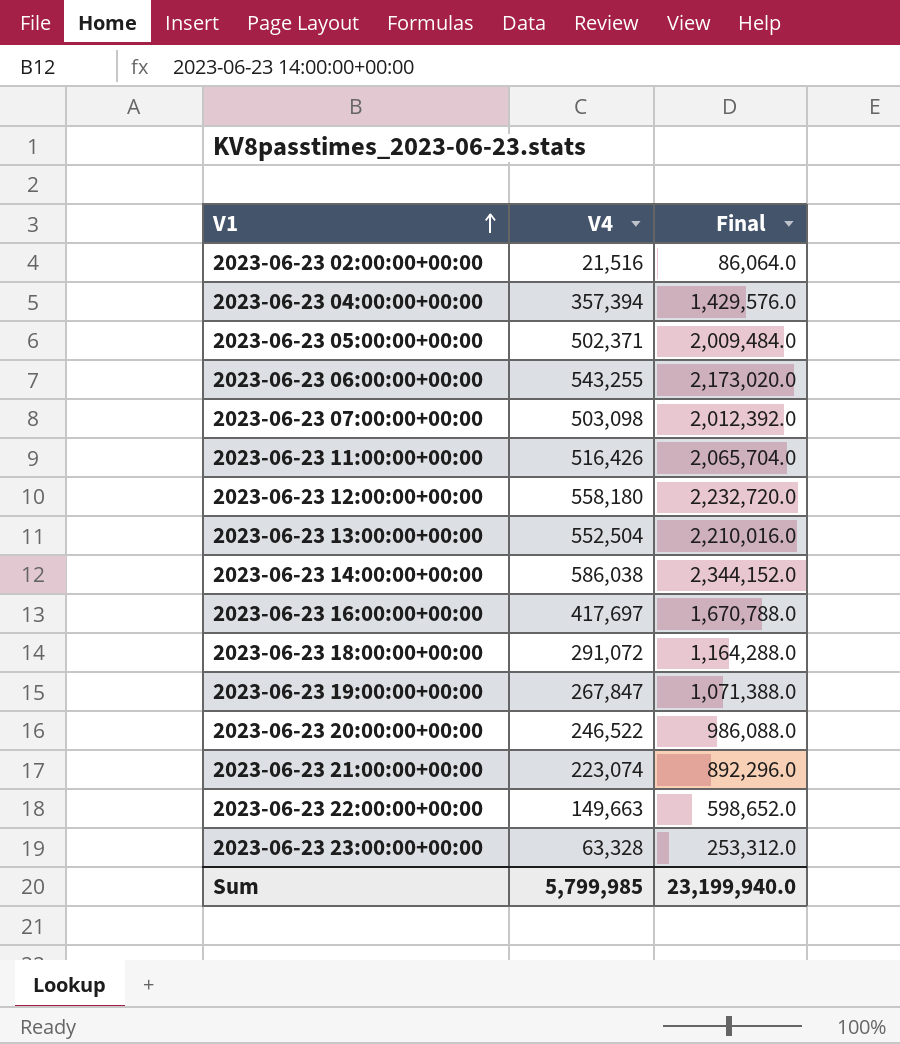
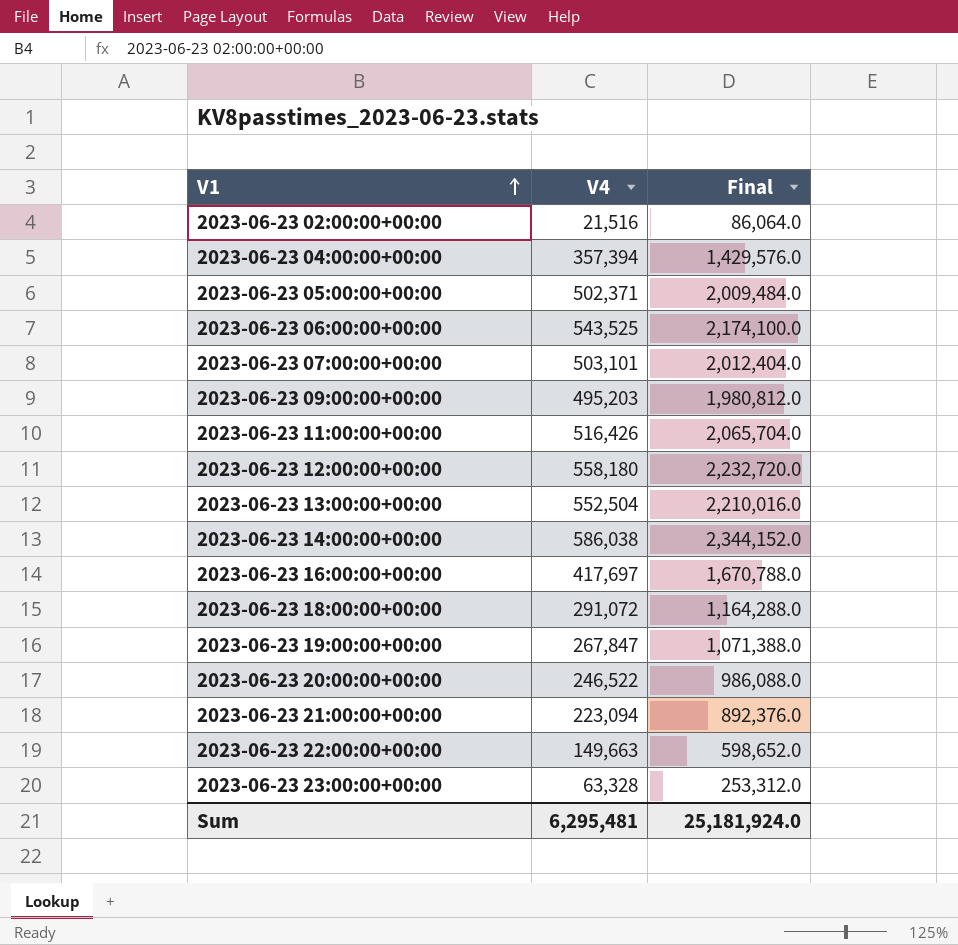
2023-06-23 06:00:00+00:00 | V4: 543,255 -> 543,525
2023-06-23 06:00:00+00:00 | Final: 2,173,020.0 -> 2,174,100.0
2023-06-23 07:00:00+00:00 | V4: 503,098 -> 503,101
2023-06-23 07:00:00+00:00 | Final: 2,012,392.0 -> 2,012,404.0
row 2023-06-23 09:00:00+00:00: none -> 495,203 | 1,980,812.0
2023-06-23 21:00:00+00:00 | V4: 223,074 -> 223,094
2023-06-23 21:00:00+00:00 | Final: 892,296.0 -> 892,376.0
Sum | V4: 5,799,985 -> 6,295,481
Sum | Final: 23,199,940.0 -> 25,181,924.0

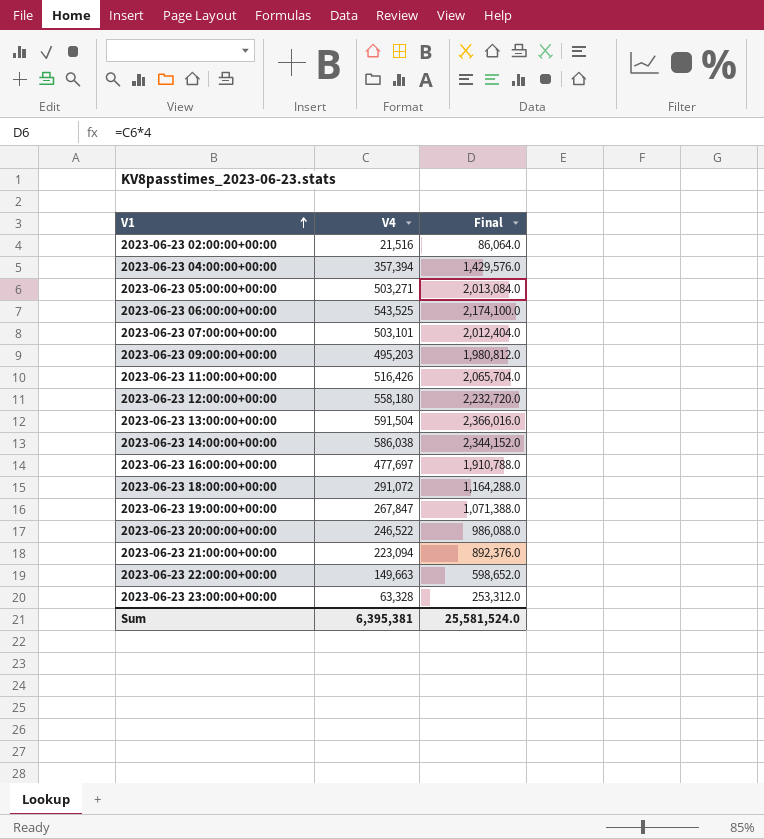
2023-06-23 05:00:00+00:00 | V4: 502,371 -> 503,271
2023-06-23 05:00:00+00:00 | Final: 2,009,484.0 -> 2,013,084.0
2023-06-23 13:00:00+00:00 | V4: 552,504 -> 591,504
2023-06-23 13:00:00+00:00 | Final: 2,210,016.0 -> 2,366,016.0
2023-06-23 16:00:00+00:00 | V4: 417,697 -> 477,697
2023-06-23 16:00:00+00:00 | Final: 1,670,788.0 -> 1,910,788.0
Sum | V4: 6,295,481 -> 6,395,381
Sum | Final: 25,181,924.0 -> 25,581,524.0

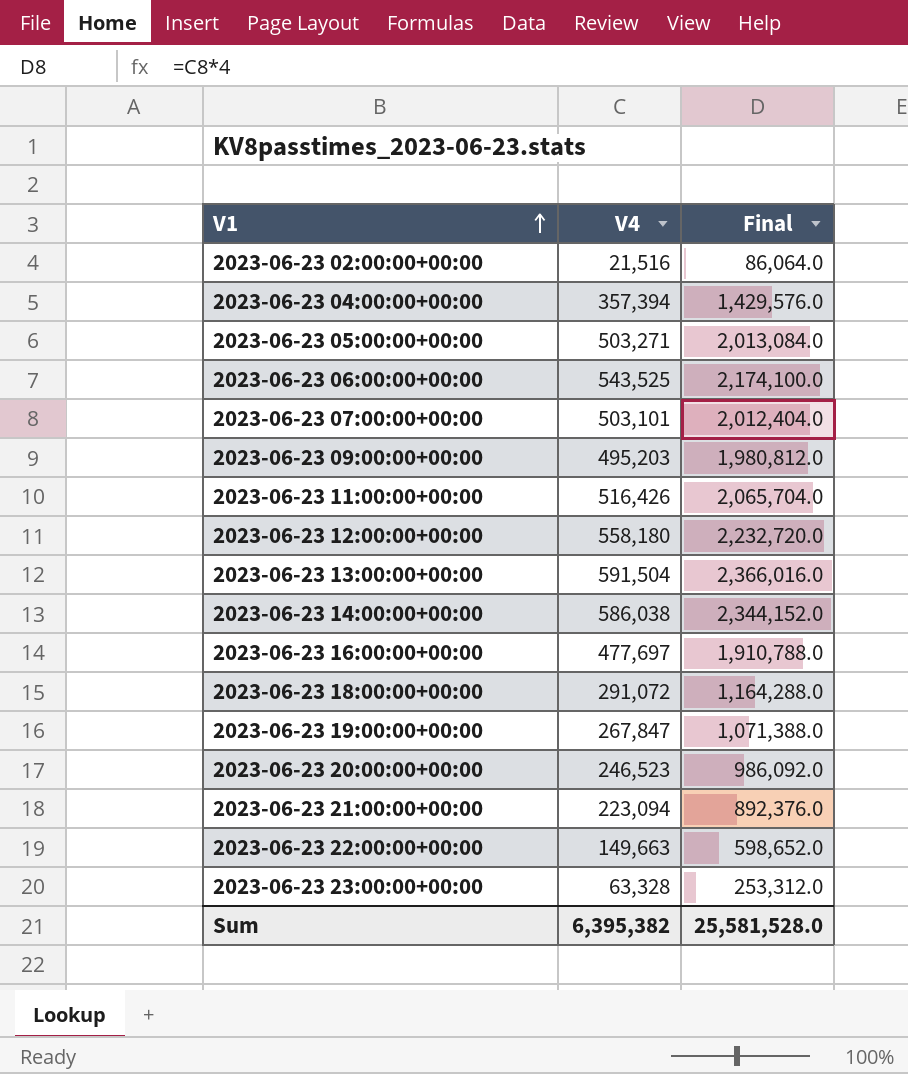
2023-06-23 20:00:00+00:00 | V4: 246,522 -> 246,523
2023-06-23 20:00:00+00:00 | Final: 986,088.0 -> 986,092.0
Sum | V4: 6,395,381 -> 6,395,382
Sum | Final: 25,581,524.0 -> 25,581,528.0

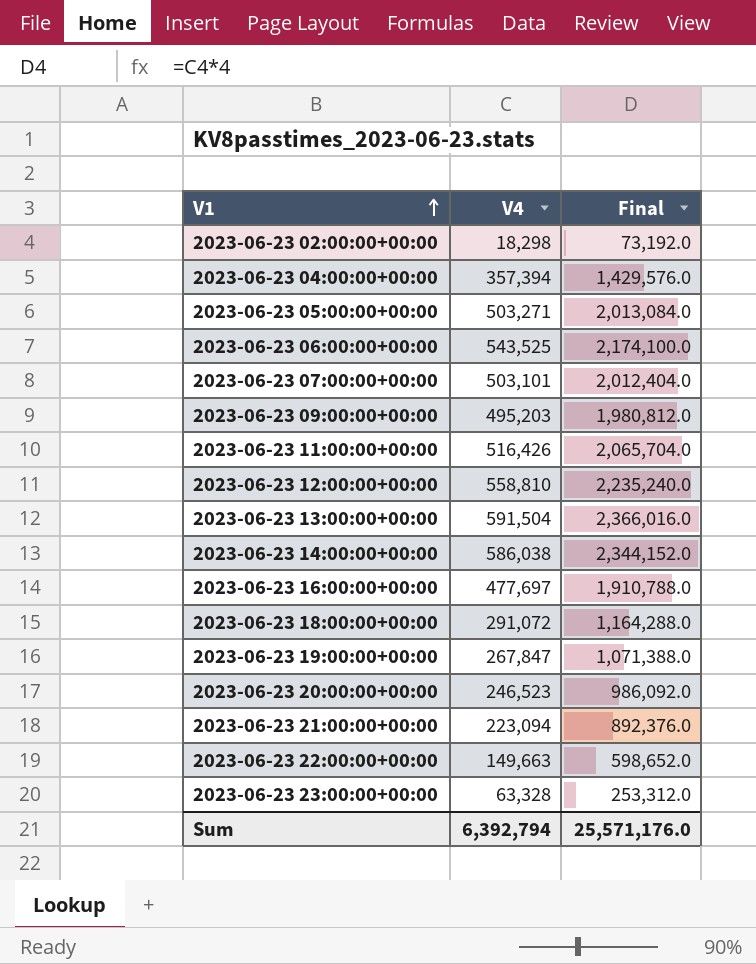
2023-06-23 02:00:00+00:00 | V4: 21,516 -> 18,298
2023-06-23 02:00:00+00:00 | Final: 86,064.0 -> 73,192.0
2023-06-23 12:00:00+00:00 | V4: 558,180 -> 558,810
2023-06-23 12:00:00+00:00 | Final: 2,232,720.0 -> 2,235,240.0
Sum | V4: 6,395,382 -> 6,392,794
Sum | Final: 25,581,528.0 -> 25,571,176.0

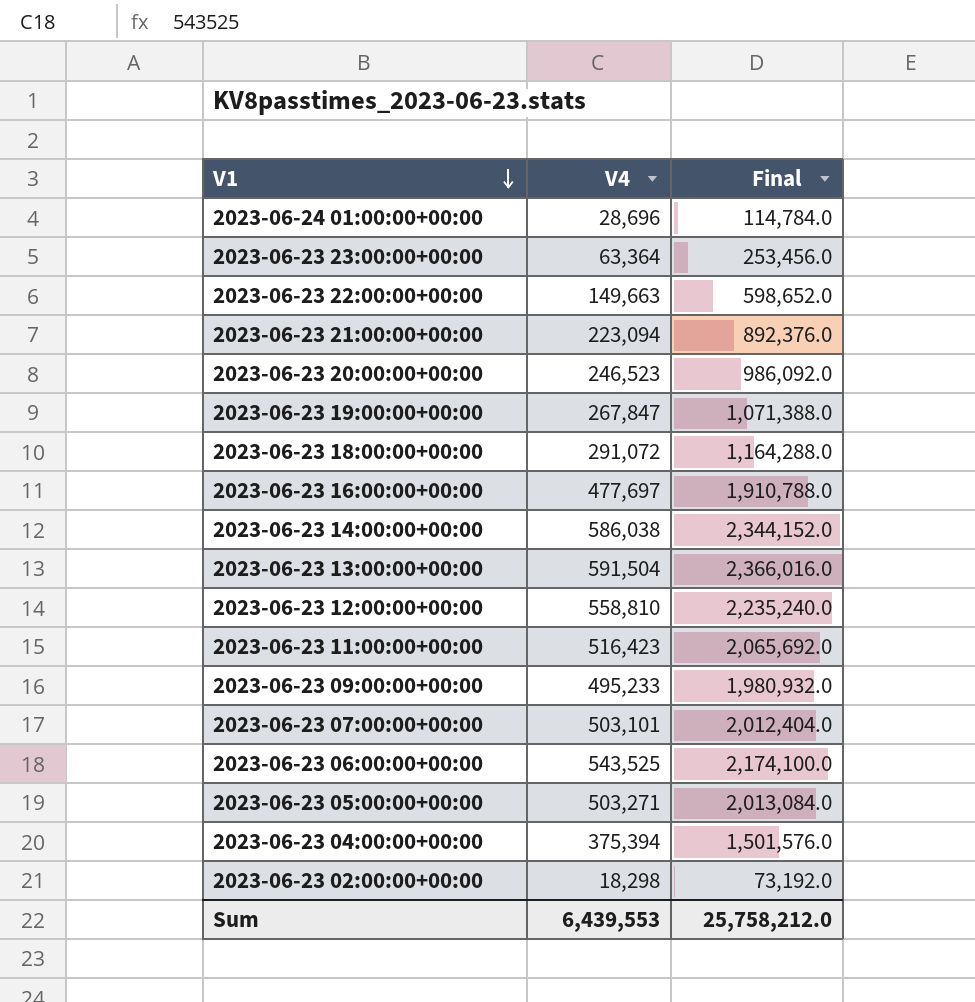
row order: V1 ascending -> V1 descending
row 2023-06-24 01:00:00+00:00: none -> 28,696 | 114,784.0
2023-06-23 23:00:00+00:00 | V4: 63,328 -> 63,364
2023-06-23 23:00:00+00:00 | Final: 253,312.0 -> 253,456.0
2023-06-23 11:00:00+00:00 | V4: 516,426 -> 516,423
2023-06-23 11:00:00+00:00 | Final: 2,065,704.0 -> 2,065,692.0
2023-06-23 09:00:00+00:00 | V4: 495,203 -> 495,233
2023-06-23 09:00:00+00:00 | Final: 1,980,812.0 -> 1,980,932.0
2023-06-23 04:00:00+00:00 | V4: 357,394 -> 375,394
2023-06-23 04:00:00+00:00 | Final: 1,429,576.0 -> 1,501,576.0
Sum | V4: 6,392,794 -> 6,439,553
Sum | Final: 25,571,176.0 -> 25,758,212.0

